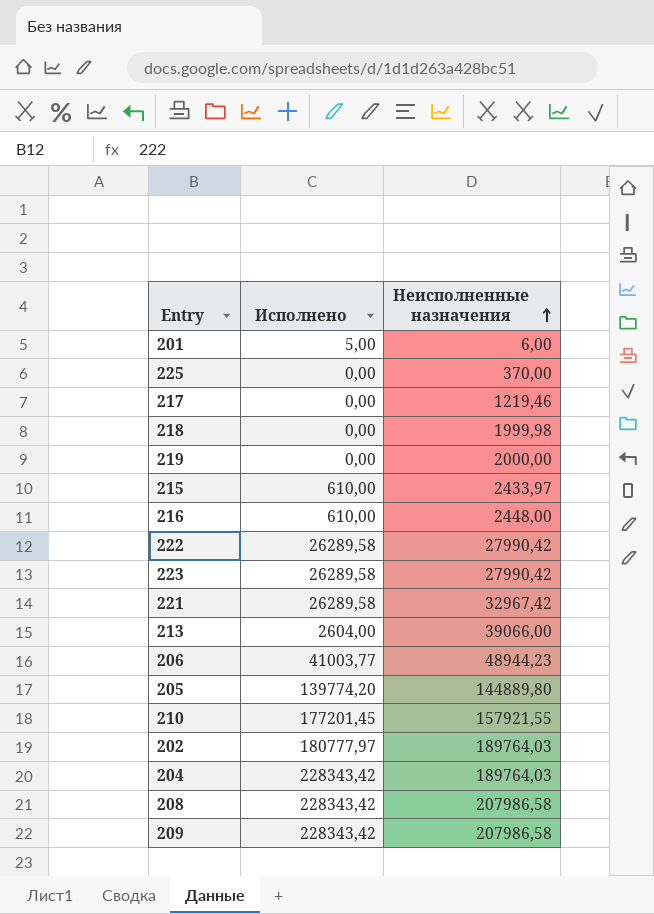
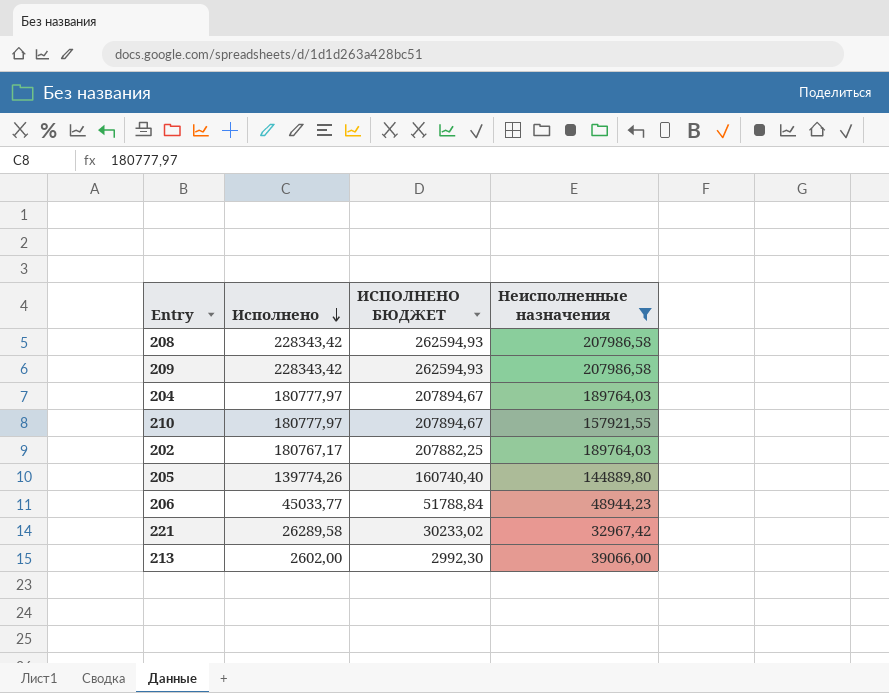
filter: none -> Неисполненные назначения >= 32967,42
row order: Неисполненные назначения ascending -> Исполнено descending
column ИСПОЛНЕНО БЮДЖЕТ | formula: none -> [Исполнено] * 1,15
204 | Исполнено: 228343,42 -> 180777,97
210 | Исполнено: 177201,45 -> 180777,97
202 | Исполнено: 180777,97 -> 180767,17
205 | Исполнено: 139774,20 -> 139774,26
206 | Исполнено: 41003,77 -> 45033,77
213 | Исполнено: 2604,00 -> 2602,00

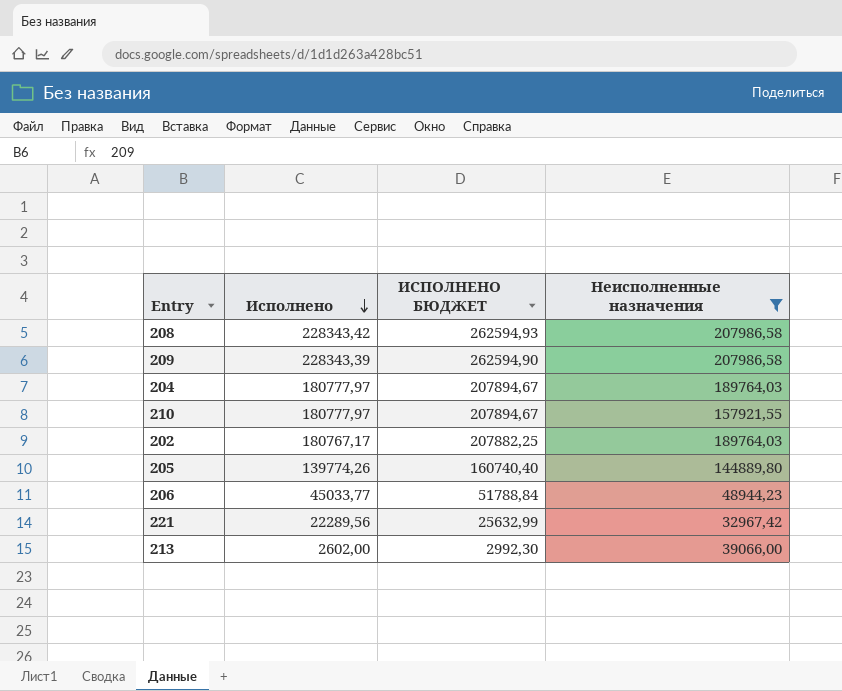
209 | Исполнено: 228343,42 -> 228343,39
209 | ИСПОЛНЕНО БЮДЖЕТ: 262594,93 -> 262594,90
221 | Исполнено: 26289,58 -> 22289,56
221 | ИСПОЛНЕНО БЮДЖЕТ: 30233,02 -> 25632,99

